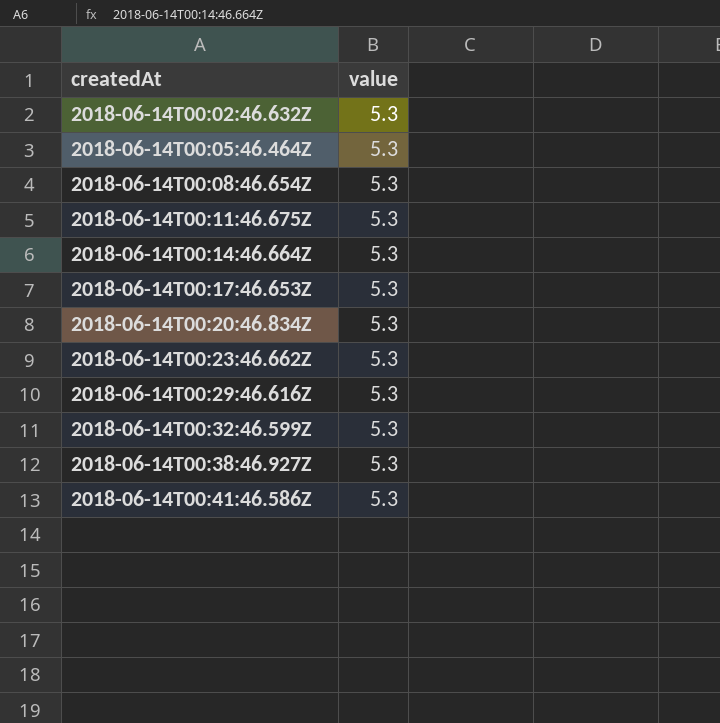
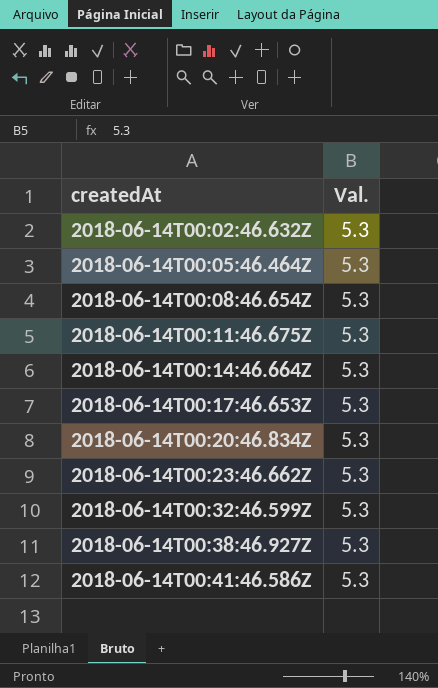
column name: value -> Val.
row 2018-06-14T00:29:46.616Z: 5.3 -> none

